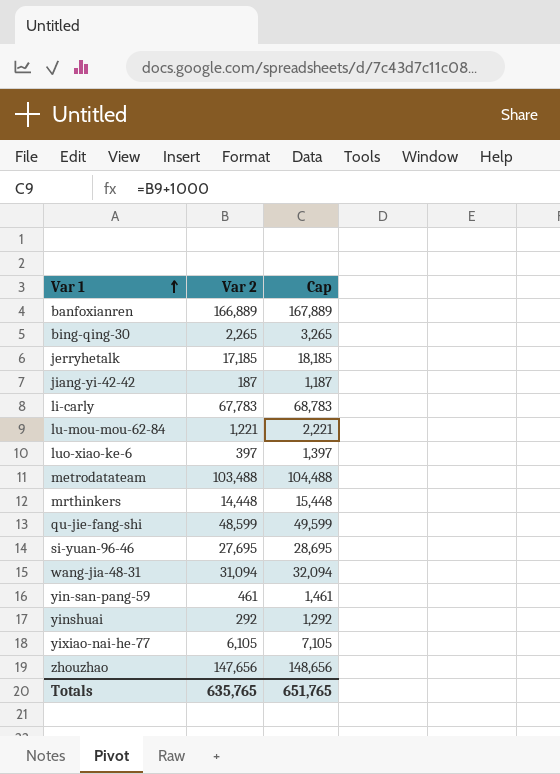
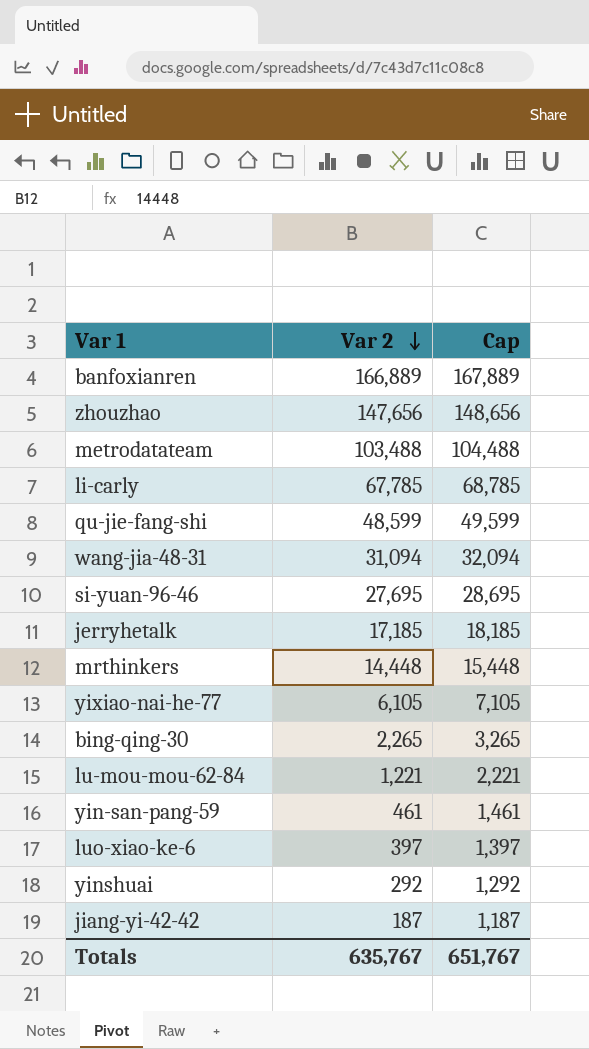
row order: Var 1 ascending -> Var 2 descending
li-carly | Var 2: 67,783 -> 67,785
li-carly | Cap: 68,783 -> 68,785
Totals | Var 2: 635,765 -> 635,767
Totals | Cap: 651,765 -> 651,767

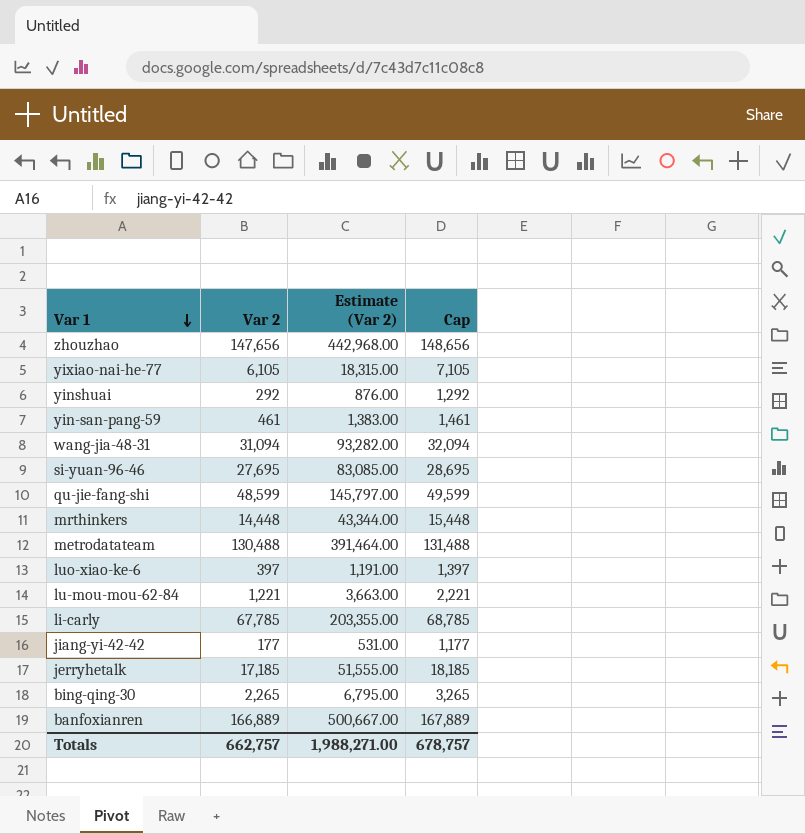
row order: Var 2 descending -> Var 1 descending
column Estimate (Var 2) | formula: none -> [Var 2] * 3
metrodatateam | Var 2: 103,488 -> 130,488
metrodatateam | Cap: 104,488 -> 131,488
jiang-yi-42-42 | Var 2: 187 -> 177
jiang-yi-42-42 | Cap: 1,187 -> 1,177
Totals | Var 2: 635,767 -> 662,757
Totals | Cap: 651,767 -> 678,757

